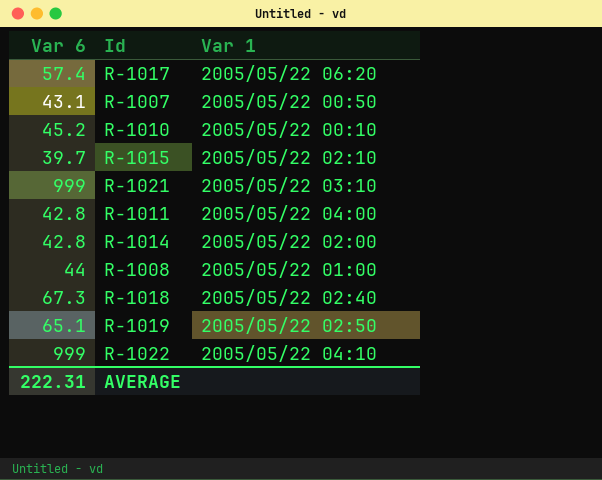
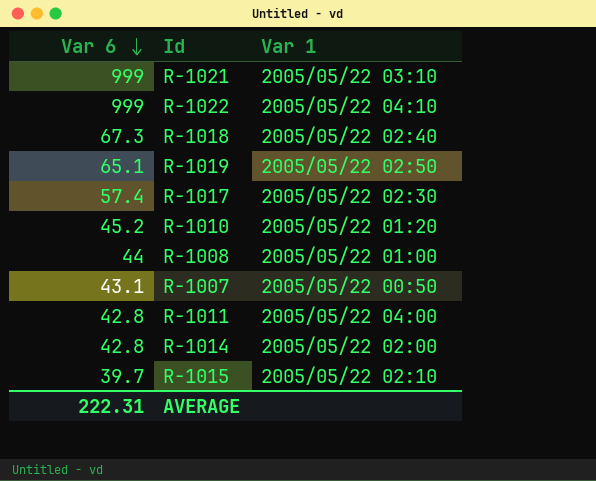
row order: none -> Var 6 descending
R-1017 | Var 1: 2005/05/22 06:20 -> 2005/05/22 02:30
R-1010 | Var 1: 2005/05/22 00:10 -> 2005/05/22 01:20

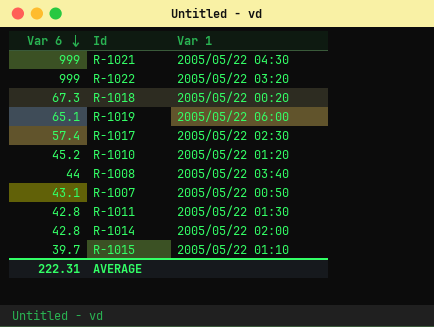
R-1021 | Var 1: 2005/05/22 03:10 -> 2005/05/22 04:30
R-1022 | Var 1: 2005/05/22 04:10 -> 2005/05/22 03:20
R-1018 | Var 1: 2005/05/22 02:40 -> 2005/05/22 00:20
R-1019 | Var 1: 2005/05/22 02:50 -> 2005/05/22 06:00
R-1008 | Var 1: 2005/05/22 01:00 -> 2005/05/22 03:40
R-1011 | Var 1: 2005/05/22 04:00 -> 2005/05/22 01:30
R-1015 | Var 1: 2005/05/22 02:10 -> 2005/05/22 01:10

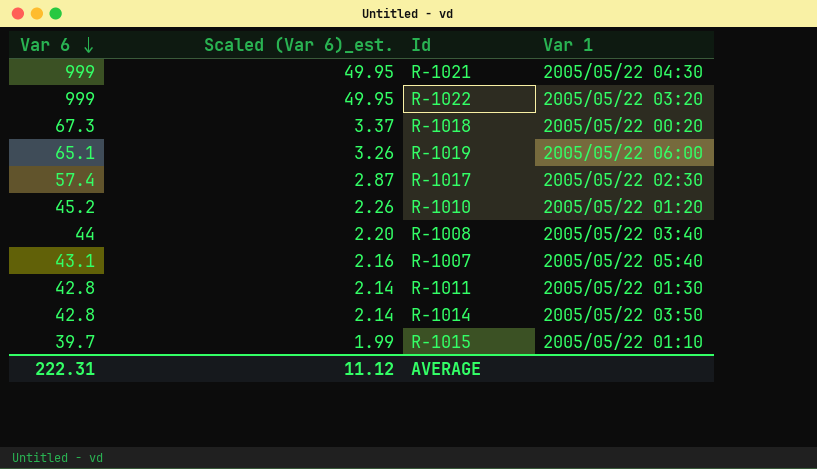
column Scaled (Var 6)_est. | formula: none -> [Var 6] * 0.05
R-1007 | Var 1: 2005/05/22 00:50 -> 2005/05/22 05:40
R-1014 | Var 1: 2005/05/22 02:00 -> 2005/05/22 03:50

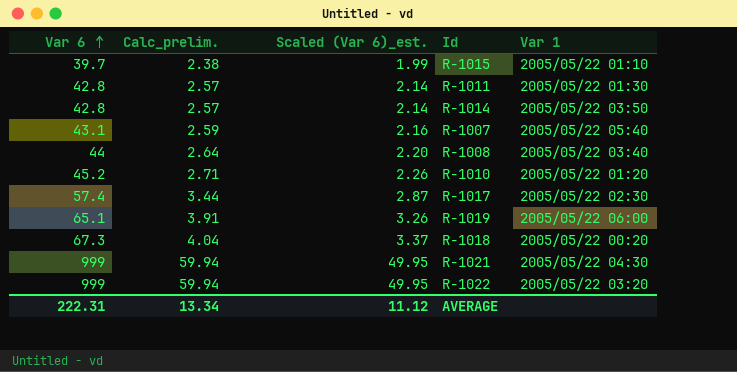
row order: Var 6 descending -> Var 6 ascending
column Calc_prelim. | formula: none -> [Var 6] * 0.06

